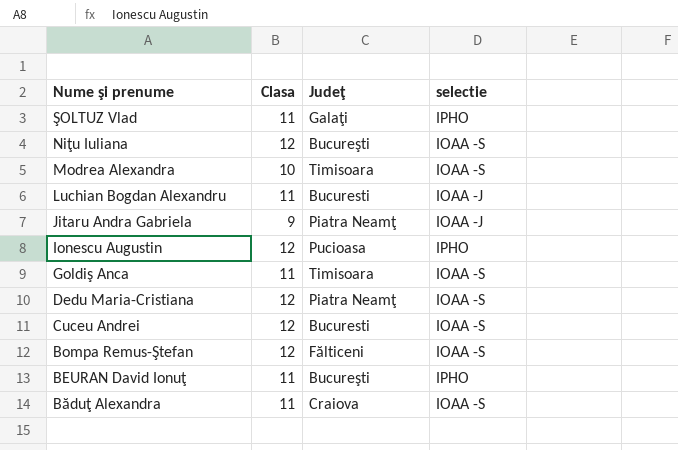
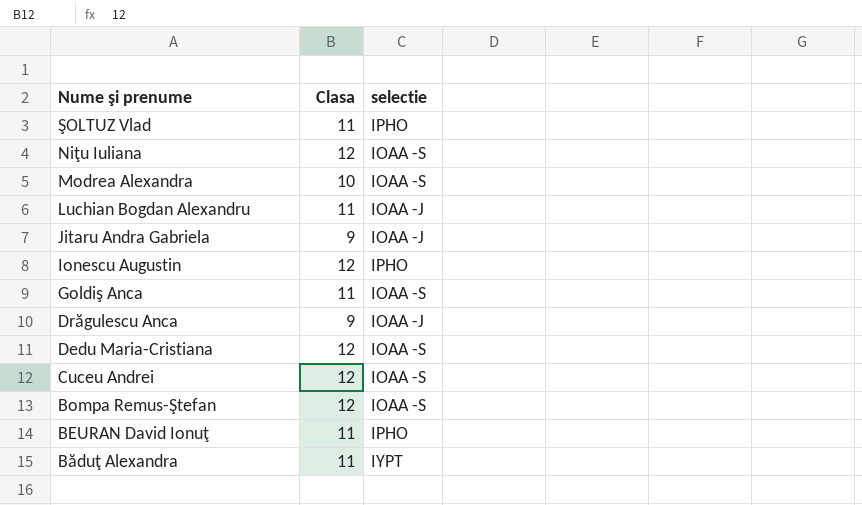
column Judeţ | position: 3 -> none
row Drăgulescu Anca: none -> 9 | IOAA -J
Băduţ Alexandra | selectie: IOAA -S -> IYPT

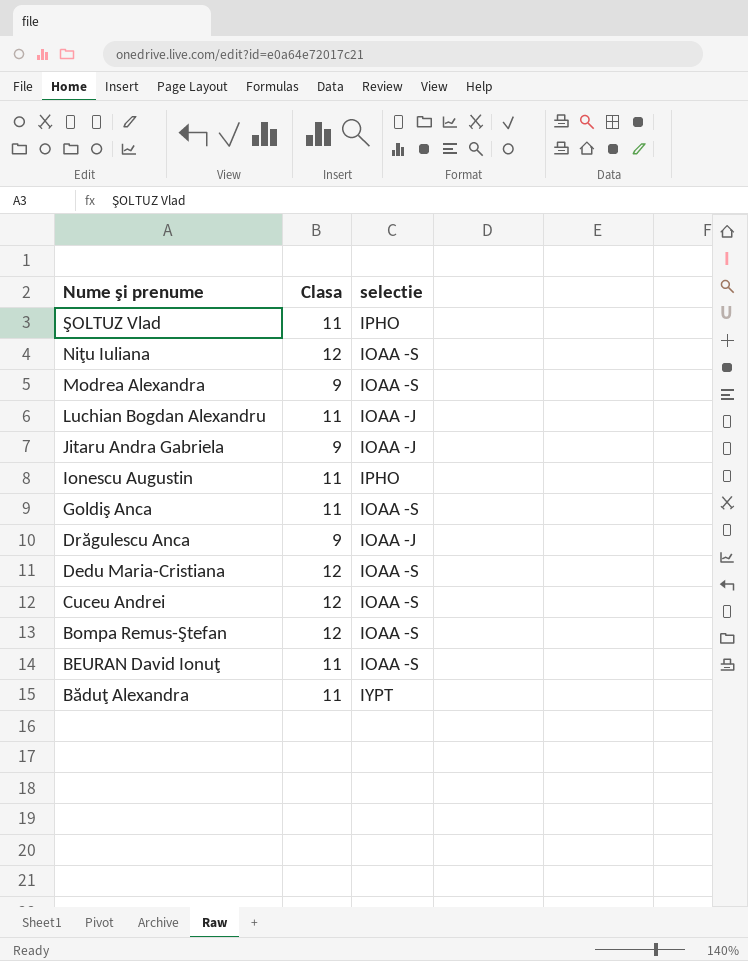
Modrea Alexandra | Clasa: 10 -> 9
Ionescu Augustin | Clasa: 12 -> 11
BEURAN David Ionuţ | selectie: IPHO -> IOAA -S

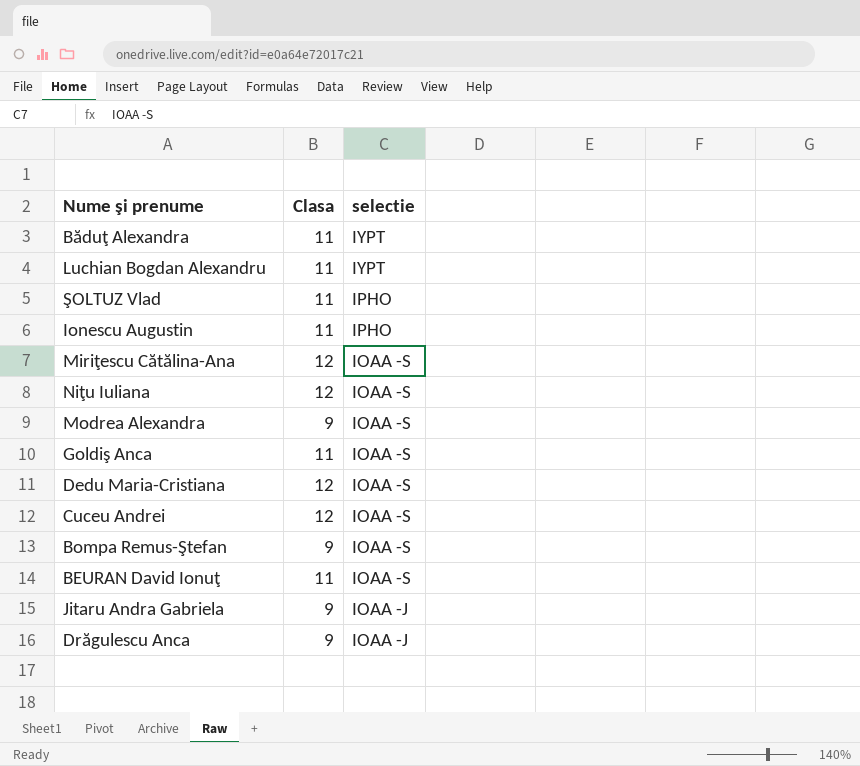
row order: Nume şi prenume descending -> selectie descending
Luchian Bogdan Alexandru | selectie: IOAA -J -> IYPT
row Miriţescu Cătălina-Ana: none -> 12 | IOAA -S
Bompa Remus-Ştefan | Clasa: 12 -> 9

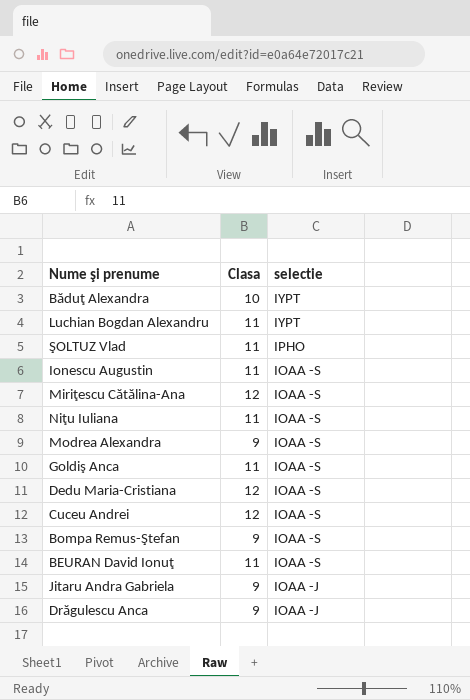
Băduţ Alexandra | Clasa: 11 -> 10
Ionescu Augustin | selectie: IPHO -> IOAA -S
Niţu Iuliana | Clasa: 12 -> 11

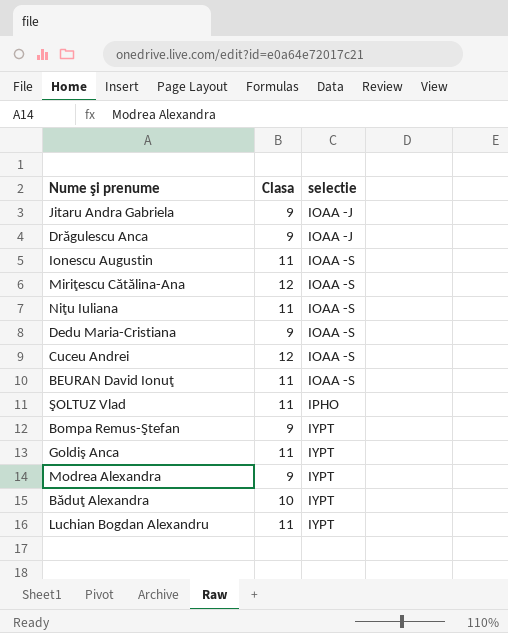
row order: selectie descending -> selectie ascending
Dedu Maria-Cristiana | Clasa: 12 -> 9
Bompa Remus-Ştefan | selectie: IOAA -S -> IYPT
Goldiş Anca | selectie: IOAA -S -> IYPT
Modrea Alexandra | selectie: IOAA -S -> IYPT

